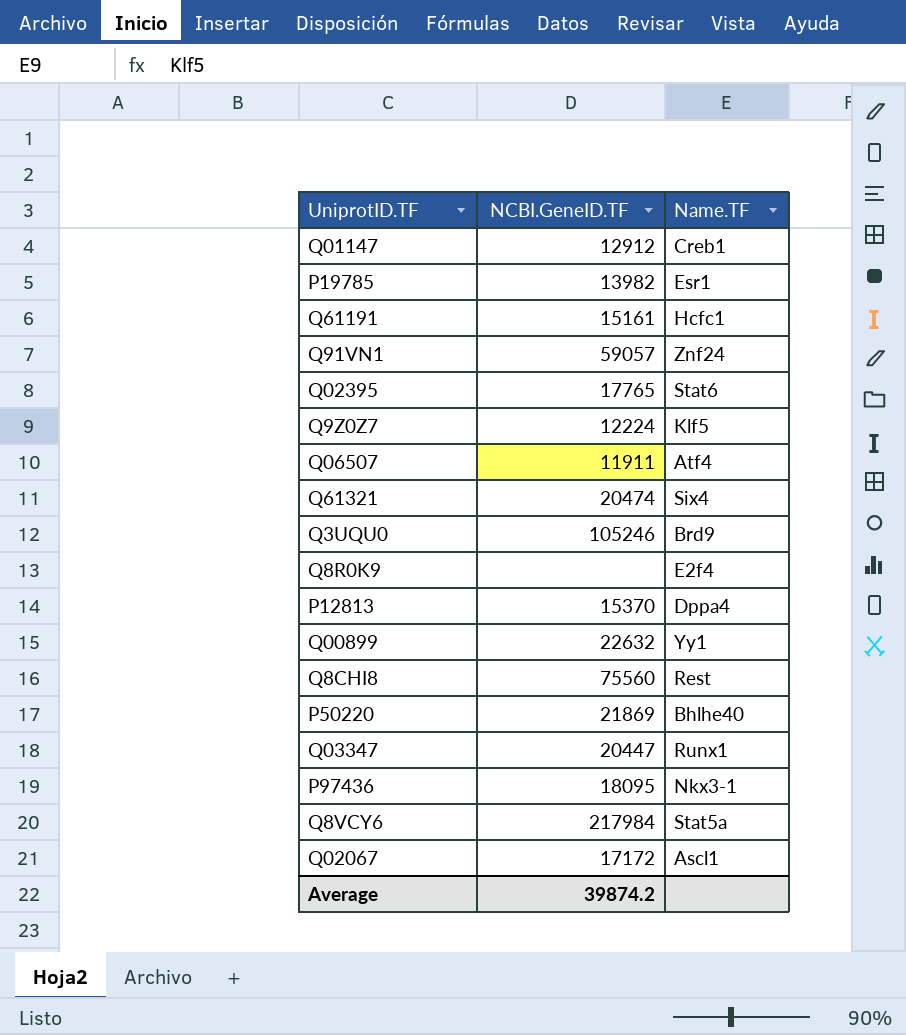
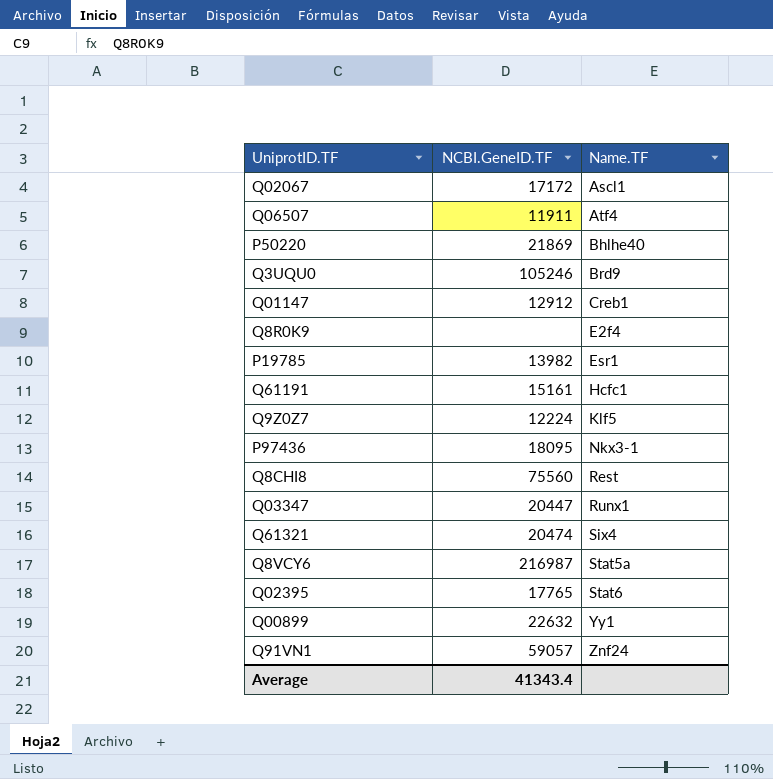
row order: none -> Name.TF ascending
row P12813: 15370 | Dppa4 -> none
Q8VCY6 | NCBI.GeneID.TF: 217984 -> 216987
Average | NCBI.GeneID.TF: 39874.2 -> 41343.4

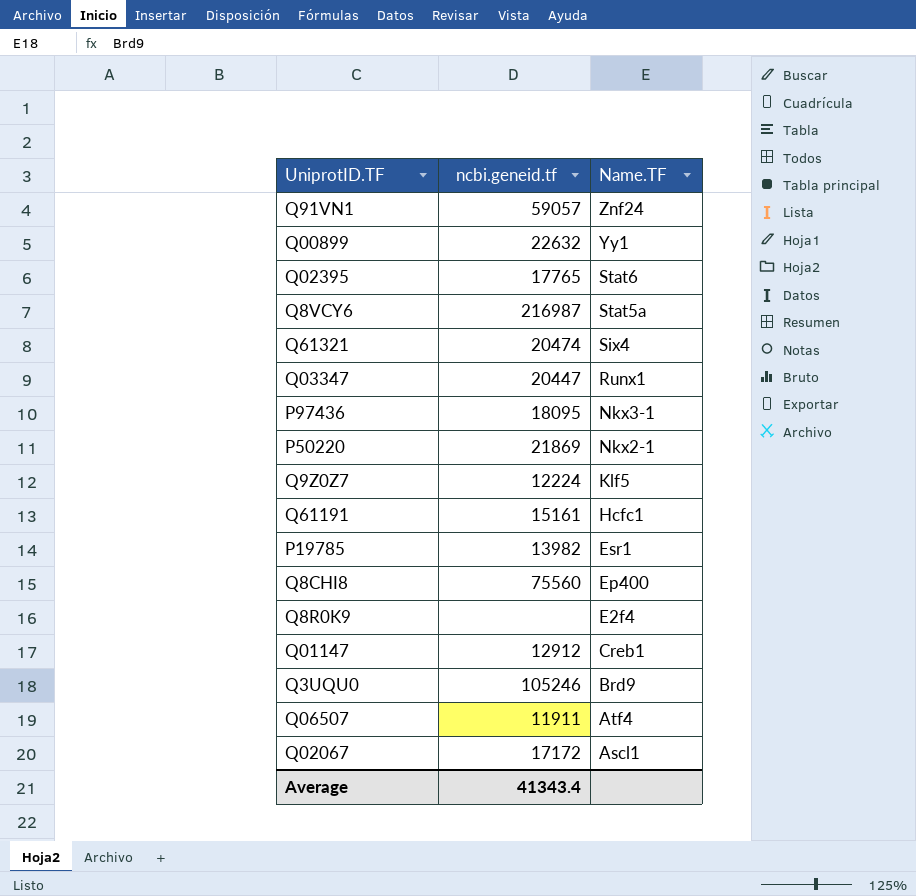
row order: Name.TF ascending -> Name.TF descending
column name: NCBI.GeneID.TF -> ncbi.geneid.tf
P50220 | Name.TF: Bhlhe40 -> Nkx2-1
Q8CHI8 | Name.TF: Rest -> Ep400

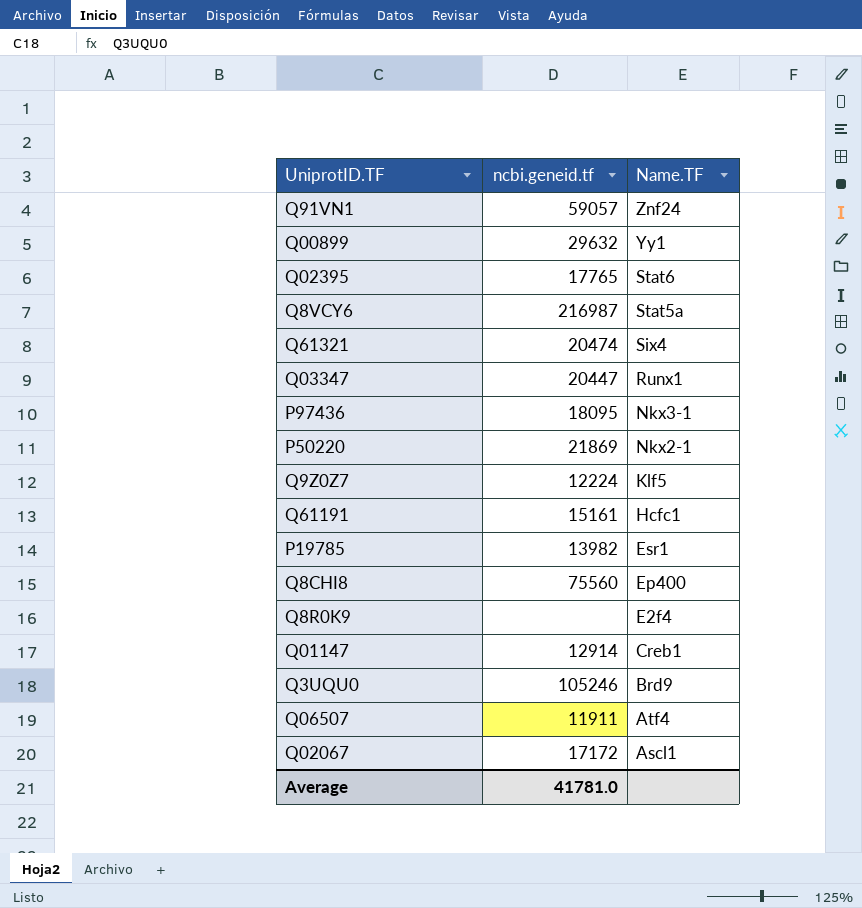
Q00899 | ncbi.geneid.tf: 22632 -> 29632
Q01147 | ncbi.geneid.tf: 12912 -> 12914
Average | ncbi.geneid.tf: 41343.4 -> 41781.0

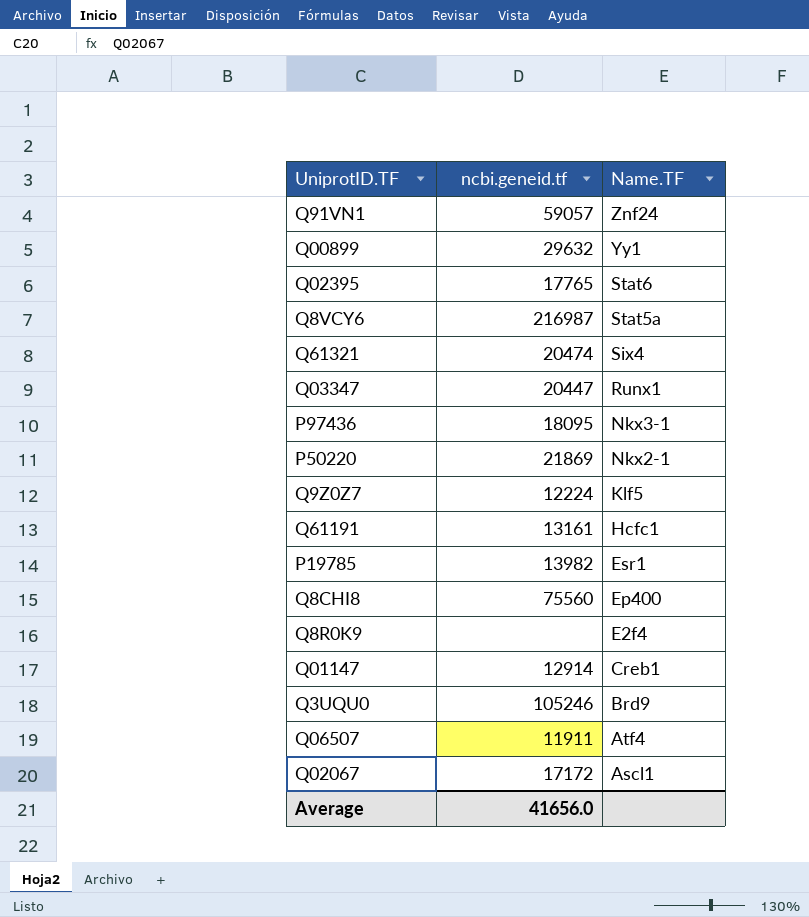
Q61191 | ncbi.geneid.tf: 15161 -> 13161
Average | ncbi.geneid.tf: 41781.0 -> 41656.0

